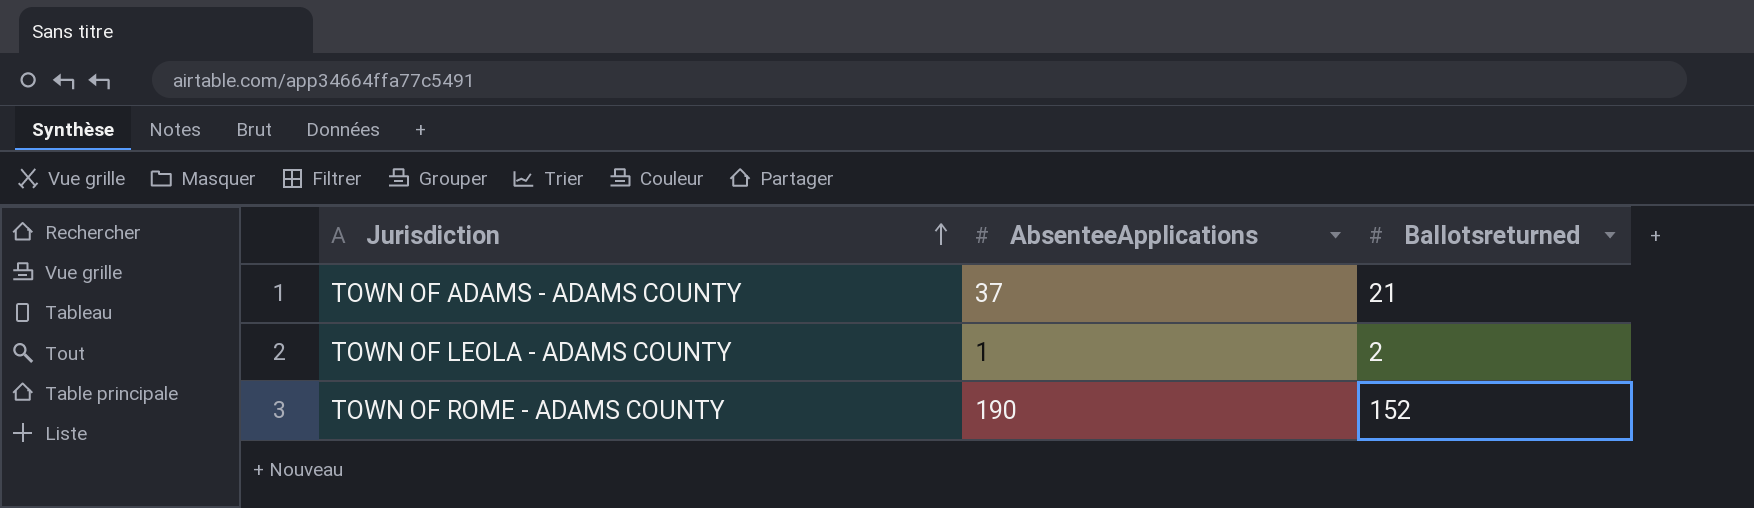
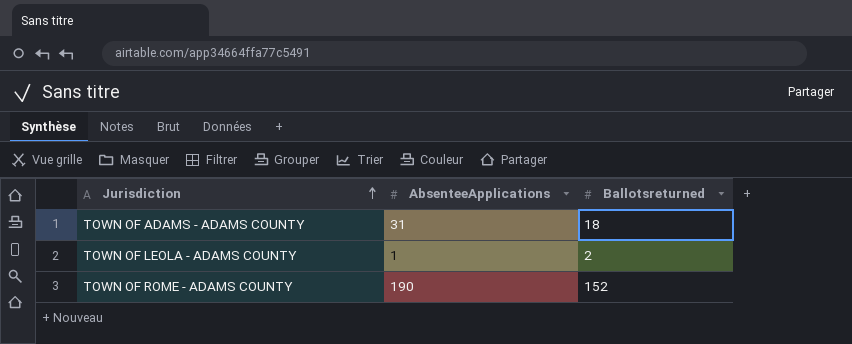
TOWN OF ADAMS - ADAMS COUNTY | AbsenteeApplications: 37 -> 31
TOWN OF ADAMS - ADAMS COUNTY | Ballotsreturned: 21 -> 18

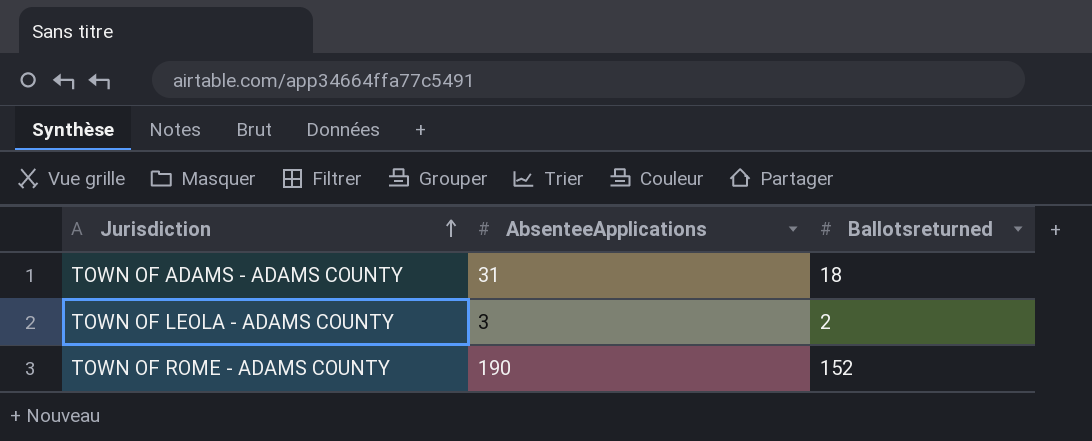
TOWN OF LEOLA - ADAMS COUNTY | AbsenteeApplications: 1 -> 3

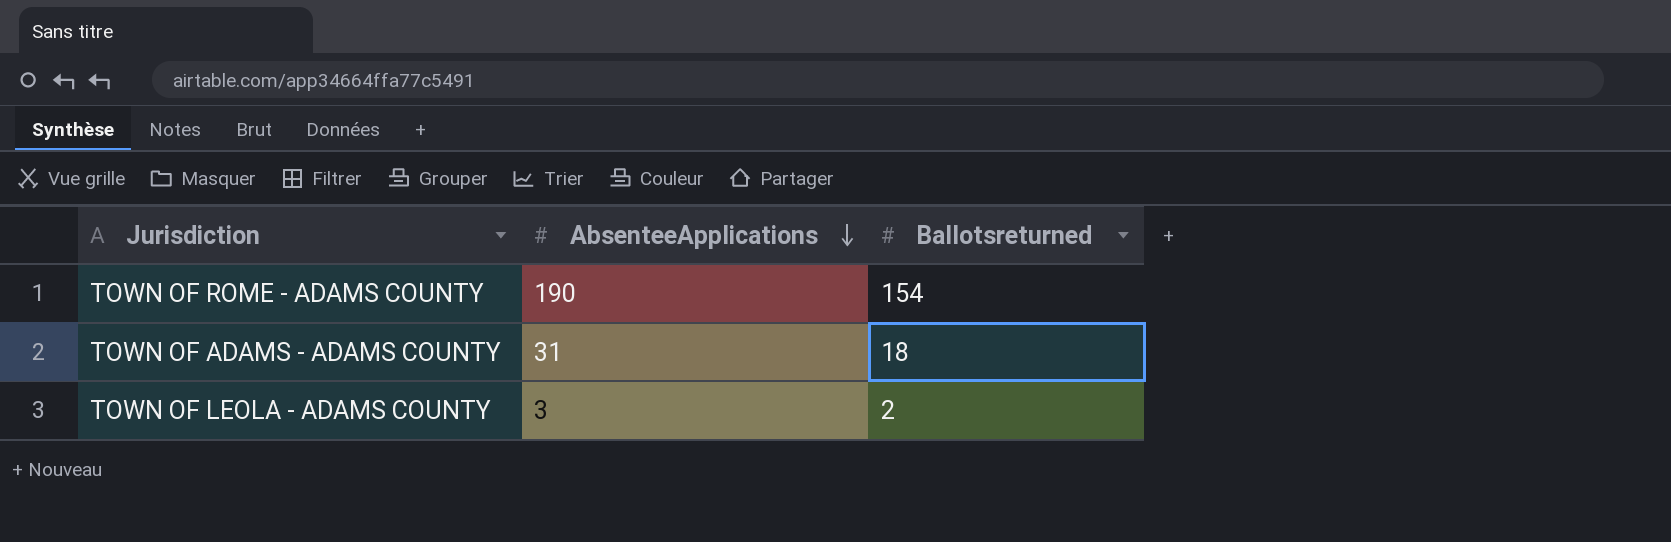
row order: Jurisdiction ascending -> AbsenteeApplications descending
TOWN OF ROME - ADAMS COUNTY | Ballotsreturned: 152 -> 154

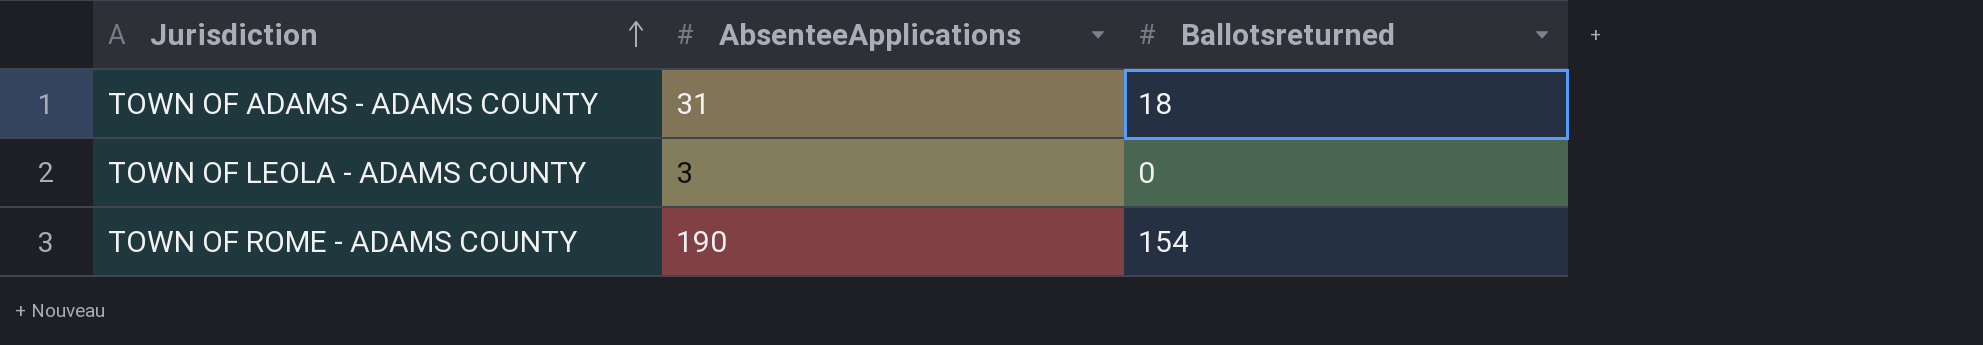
row order: AbsenteeApplications descending -> Jurisdiction ascending
TOWN OF LEOLA - ADAMS COUNTY | Ballotsreturned: 2 -> 0

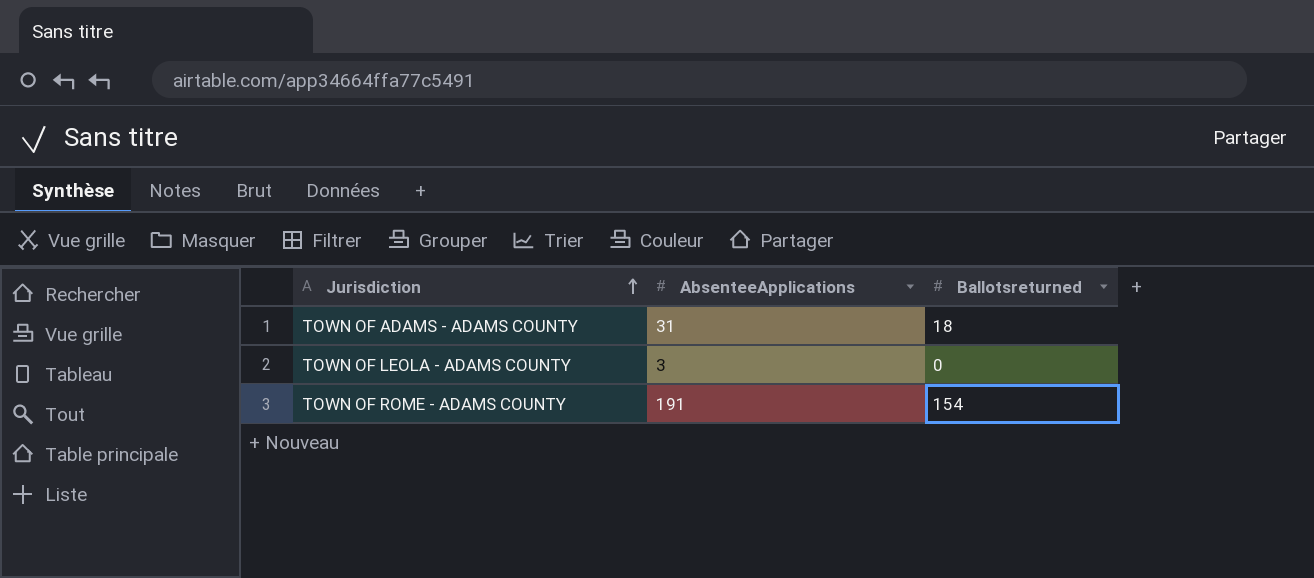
TOWN OF ROME - ADAMS COUNTY | AbsenteeApplications: 190 -> 191

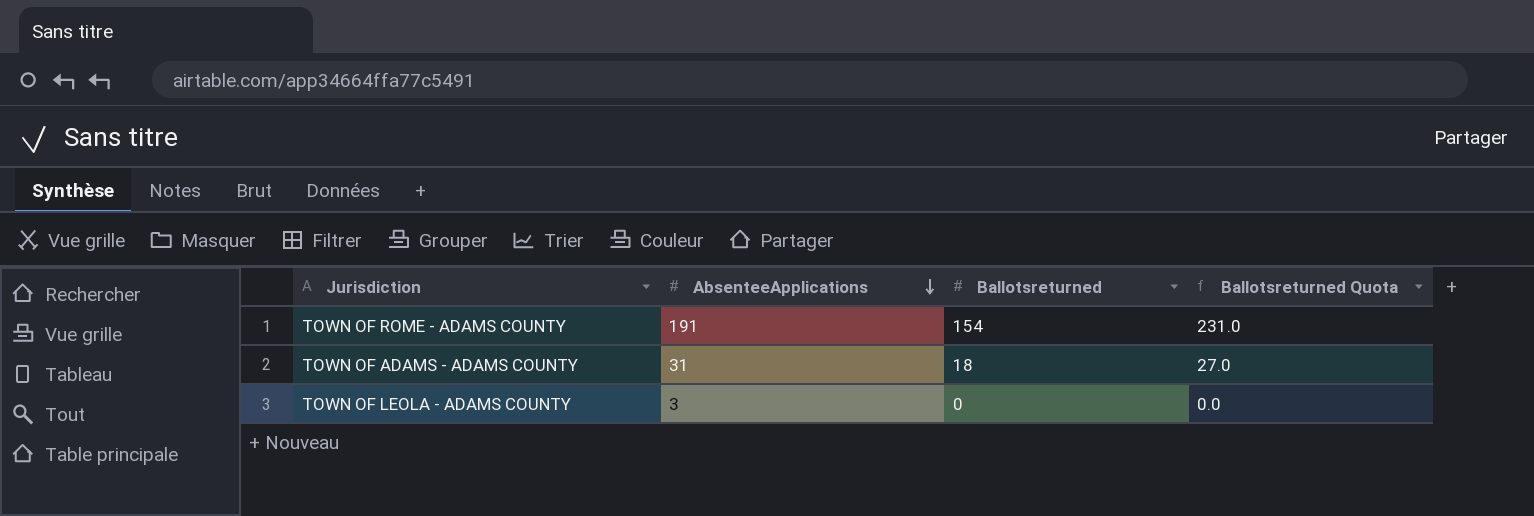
row order: Jurisdiction ascending -> AbsenteeApplications descending
column Ballotsreturned Quota | formula: none -> [Ballotsreturned] * 1.5

